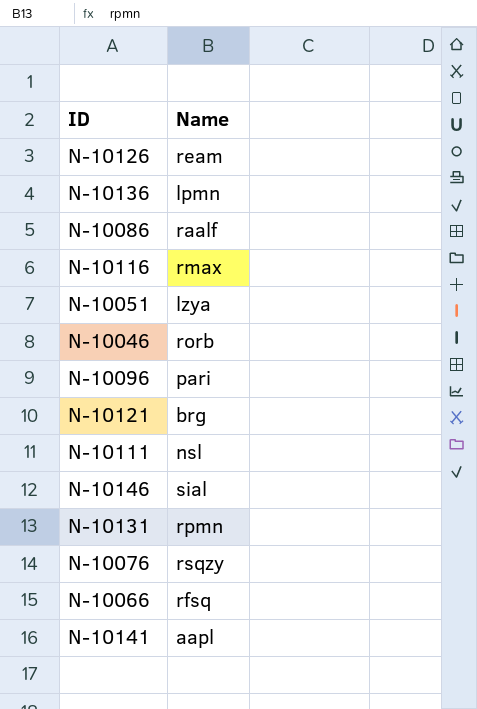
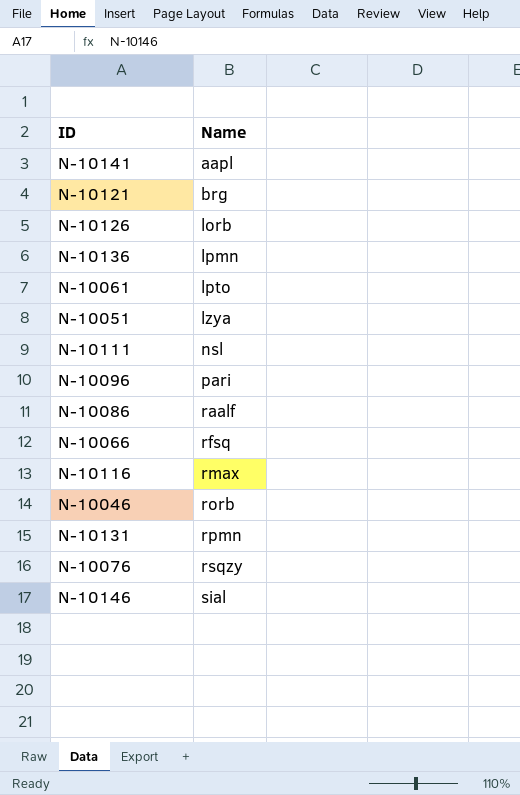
row order: none -> Name ascending
N-10126 | Name: ream -> lorb
row N-10061: none -> lpto

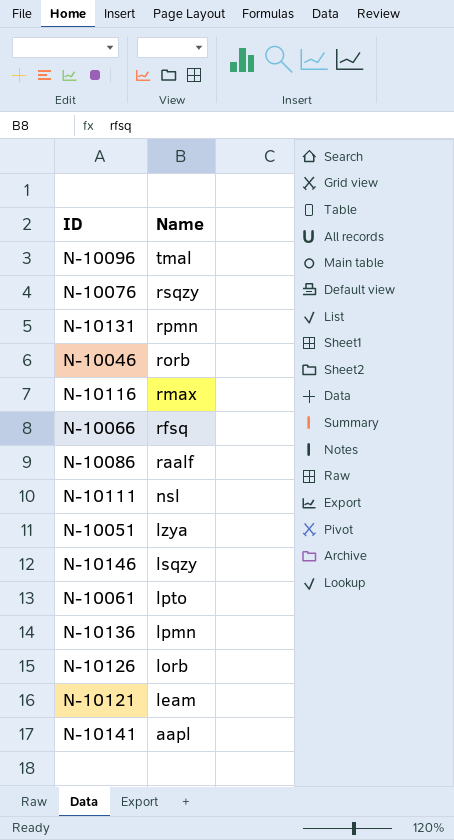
row order: Name ascending -> Name descending
N-10096 | Name: pari -> tmal
N-10146 | Name: sial -> lsqzy
N-10121 | Name: brg -> leam

